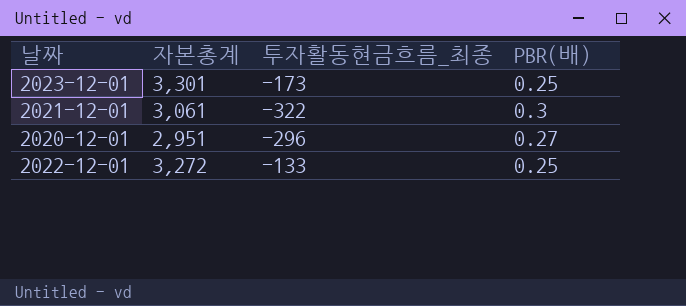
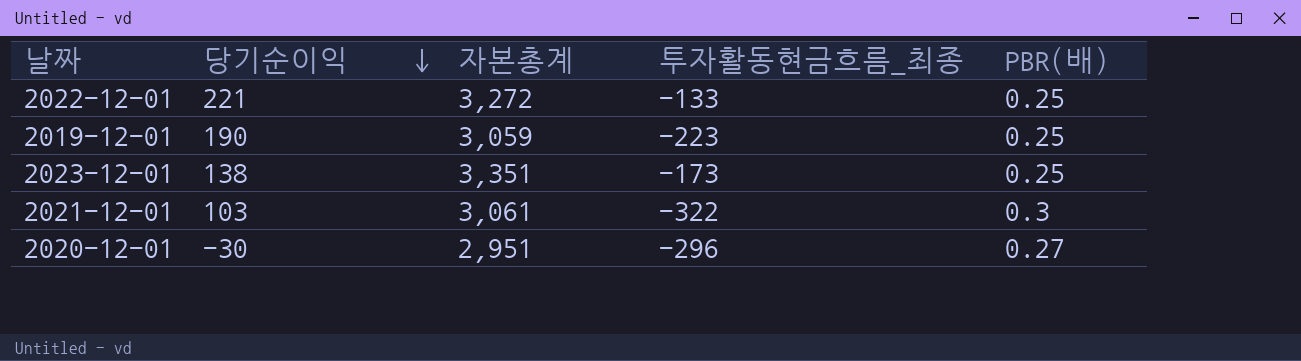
row order: none -> 당기순이익 descending
column 당기순이익 | position: none -> 2
row 2019-12-01: none -> 190 | 3,059 | -223 | 0.25
2023-12-01 | 자본총계: 3,301 -> 3,351

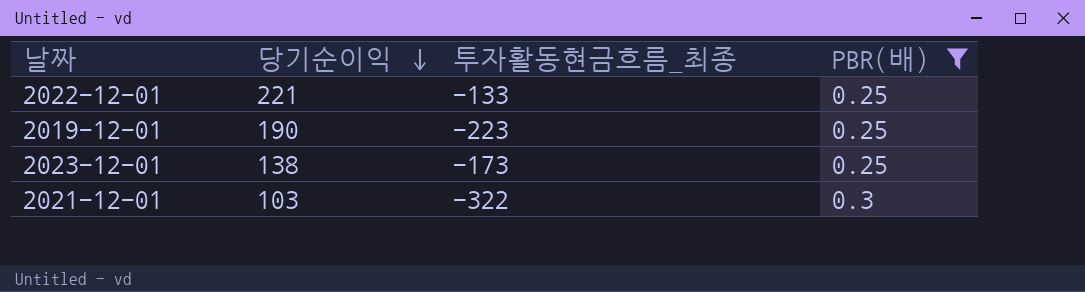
filter: none -> PBR(배) != 0.27
column 자본총계 | position: 3 -> none

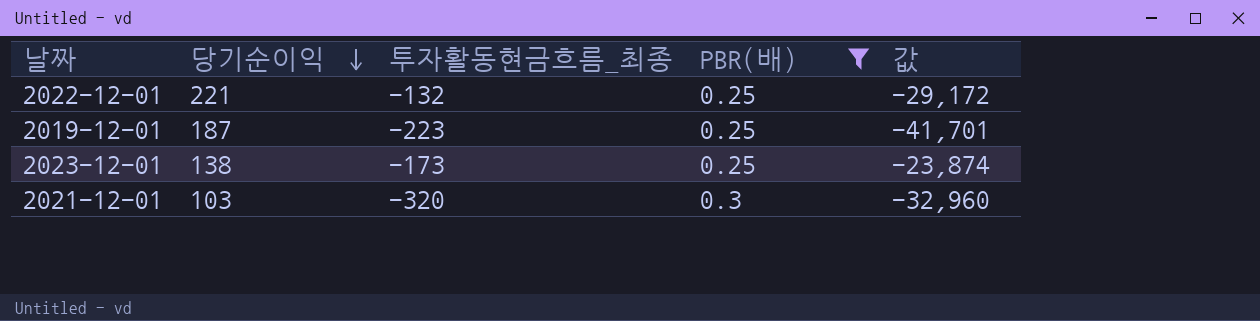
column 값 | formula: none -> [당기순이익] * [투자활동현금흐름_최종]
2022-12-01 | 투자활동현금흐름_최종: -133 -> -132
2019-12-01 | 당기순이익: 190 -> 187
2021-12-01 | 투자활동현금흐름_최종: -322 -> -320

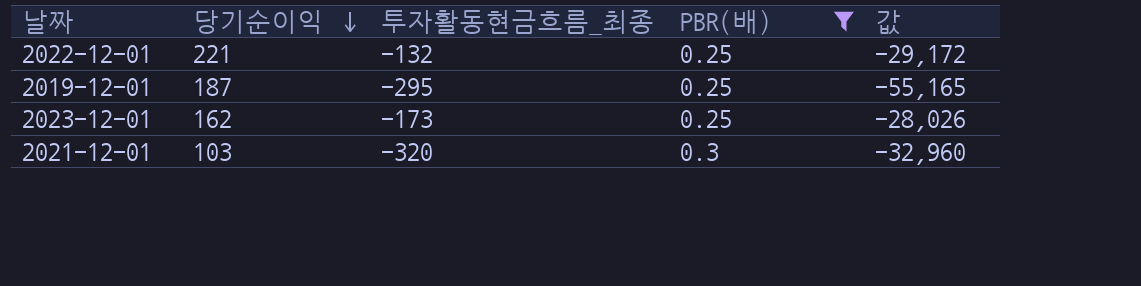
2019-12-01 | 투자활동현금흐름_최종: -223 -> -295
2019-12-01 | 값: -41,701 -> -55,165
2023-12-01 | 당기순이익: 138 -> 162
2023-12-01 | 값: -23,874 -> -28,026

